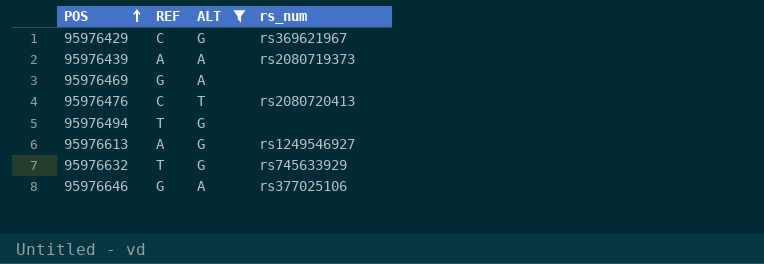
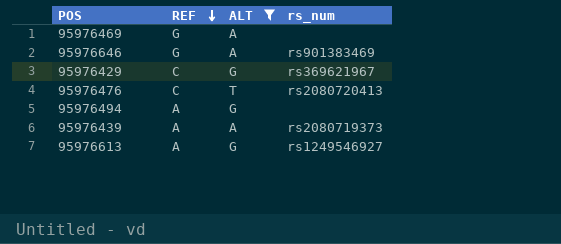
row order: POS ascending -> REF descending
row 95976632: T | G | rs745633929 -> none
95976646 | rs_num: rs377025106 -> rs901383469
95976494 | REF: T -> A

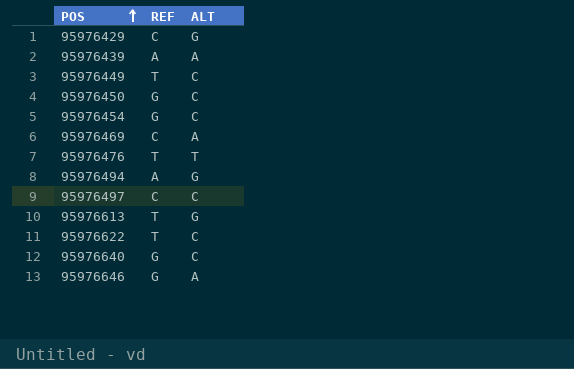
filter: ALT != C -> none
row order: REF descending -> POS ascending
column rs_num | position: 4 -> none
95976469 | REF: G -> C
95976476 | REF: C -> T
95976613 | REF: A -> T

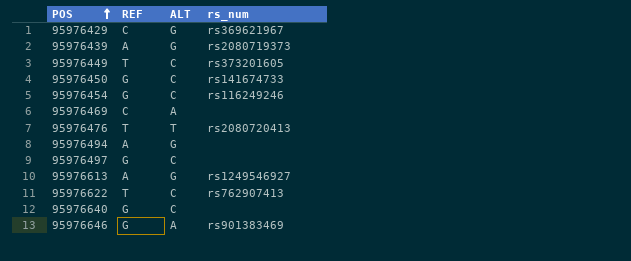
column rs_num | position: none -> 4
95976439 | ALT: A -> G
95976497 | REF: C -> G
95976613 | REF: T -> A

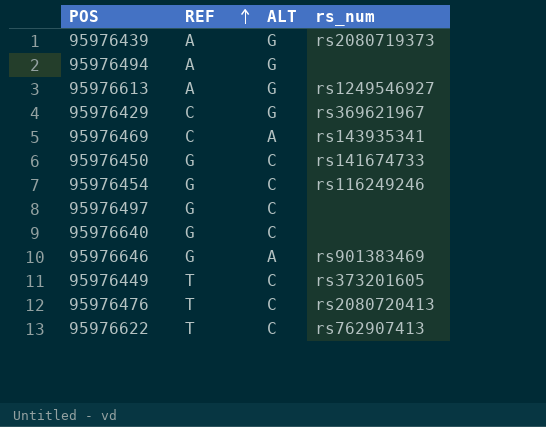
row order: POS ascending -> REF ascending
95976469 | rs_num: none -> rs143935341
95976476 | ALT: T -> C

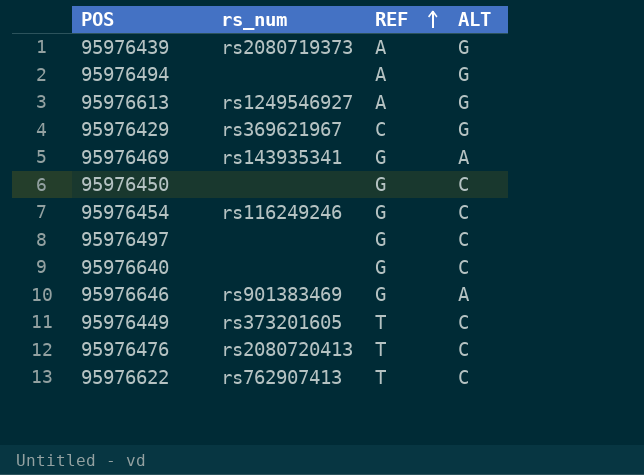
column rs_num | position: 4 -> 2
95976469 | REF: C -> G
95976450 | rs_num: rs141674733 -> none

